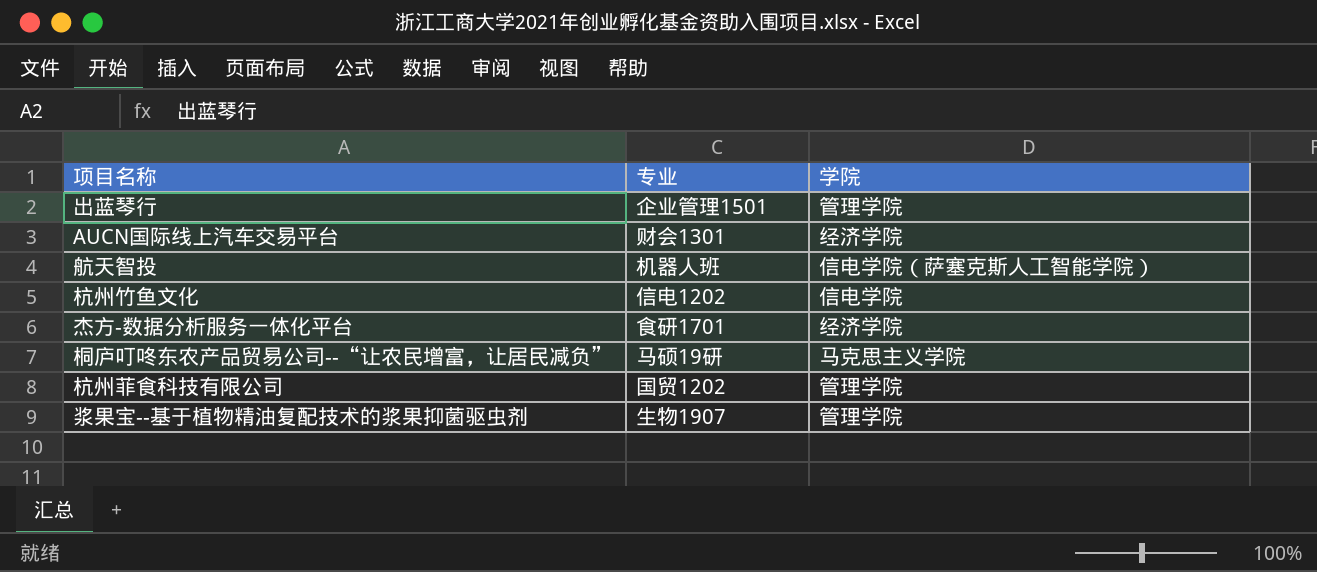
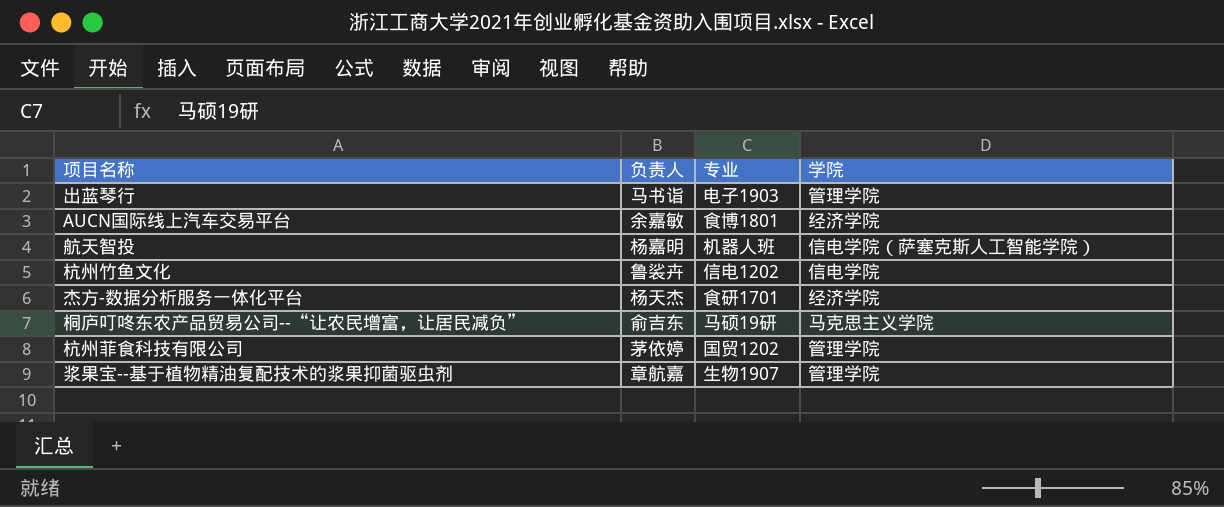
column 负责人 | position: none -> 2
出蓝琴行 | 专业: 企业管理1501 -> 电子1903
AUCN国际线上汽车交易平台 | 专业: 财会1301 -> 食博1801

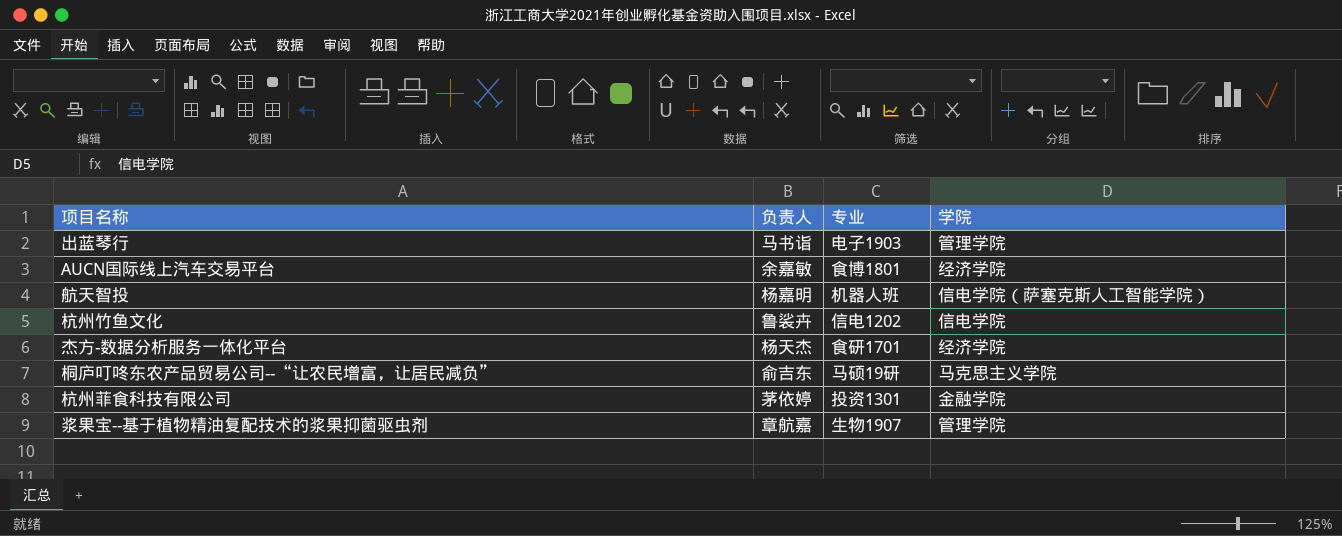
杭州菲食科技有限公司 | 专业: 国贸1202 -> 投资1301
杭州菲食科技有限公司 | 学院: 管理学院 -> 金融学院

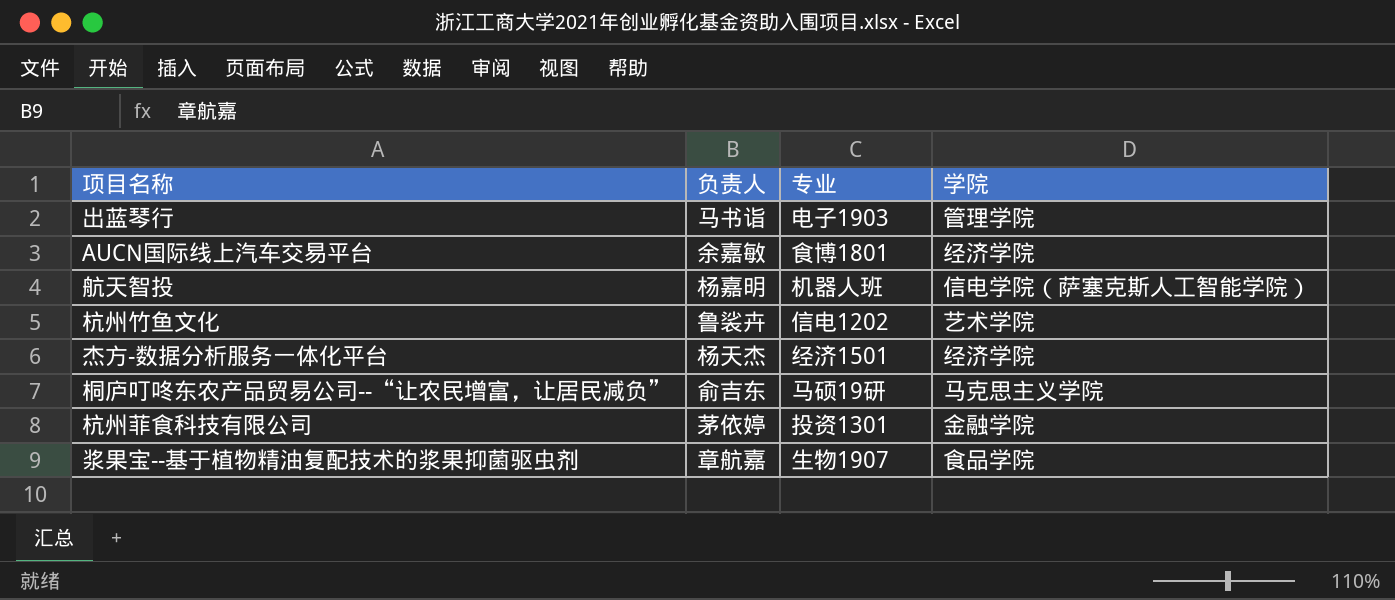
杭州竹鱼文化 | 学院: 信电学院 -> 艺术学院
杰方-数据分析服务一体化平台 | 专业: 食研1701 -> 经济1501
浆果宝--基于植物精油复配技术的浆果抑菌驱虫剂 | 学院: 管理学院 -> 食品学院

